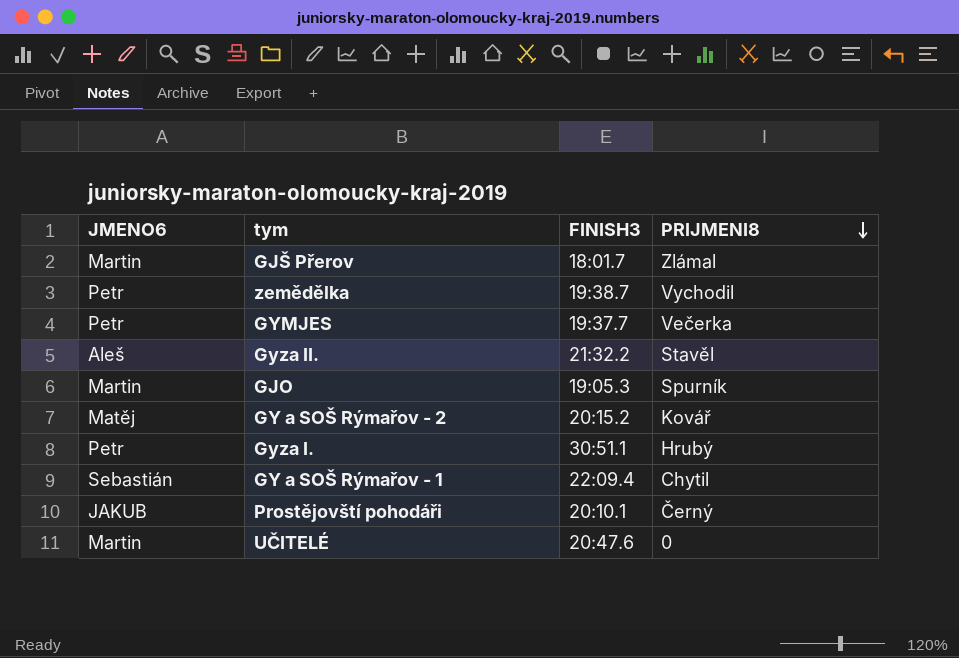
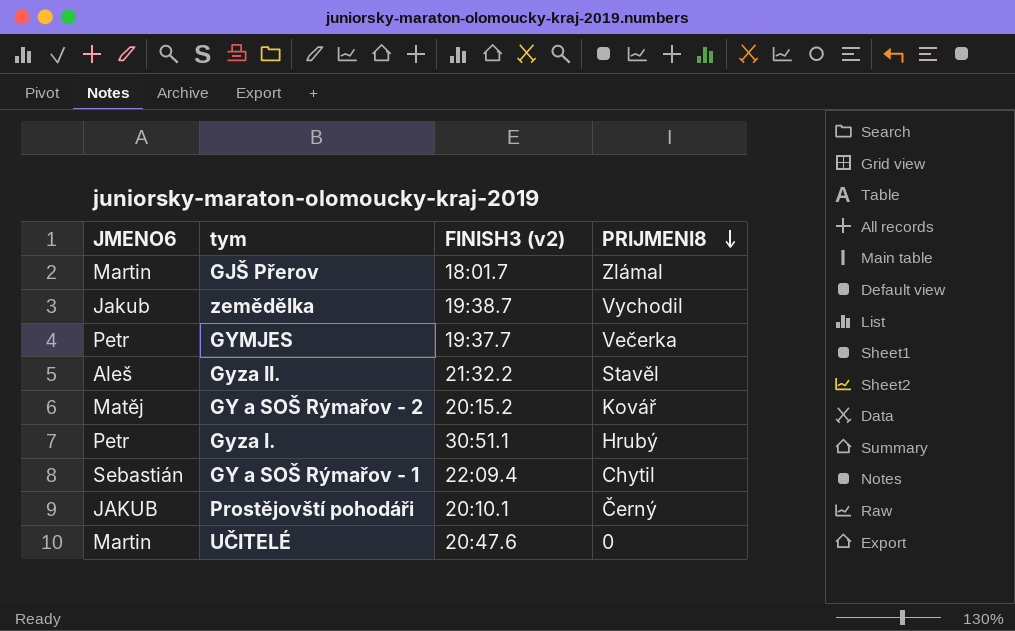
column name: FINISH3 -> FINISH3 (v2)
row GJO: Martin | 19:05.3 | Spurník -> none
zemědělka | JMENO6: Petr -> Jakub

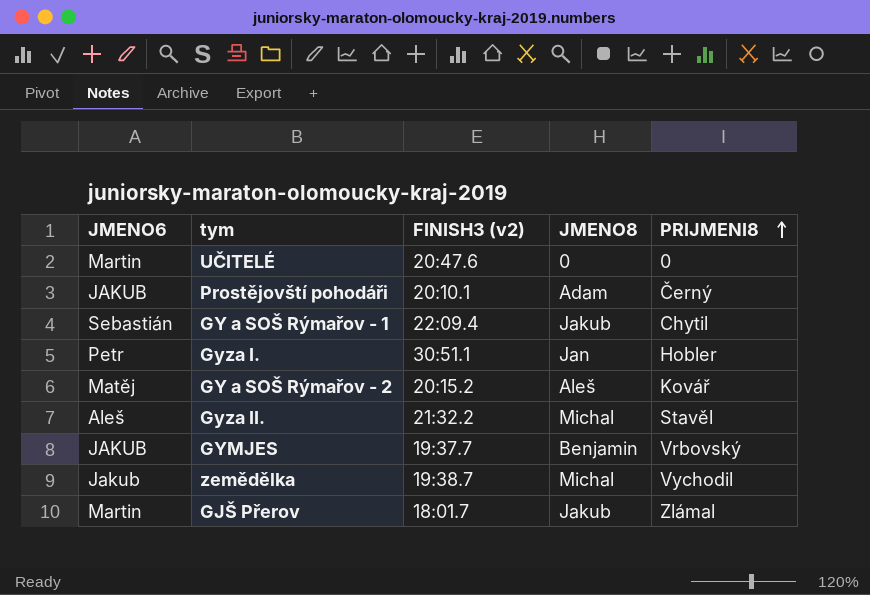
row order: PRIJMENI8 descending -> PRIJMENI8 ascending
column JMENO8 | position: none -> 4
Gyza I. | PRIJMENI8: Hrubý -> Hobler
GYMJES | JMENO6: Petr -> JAKUB
GYMJES | PRIJMENI8: Večerka -> Vrbovský

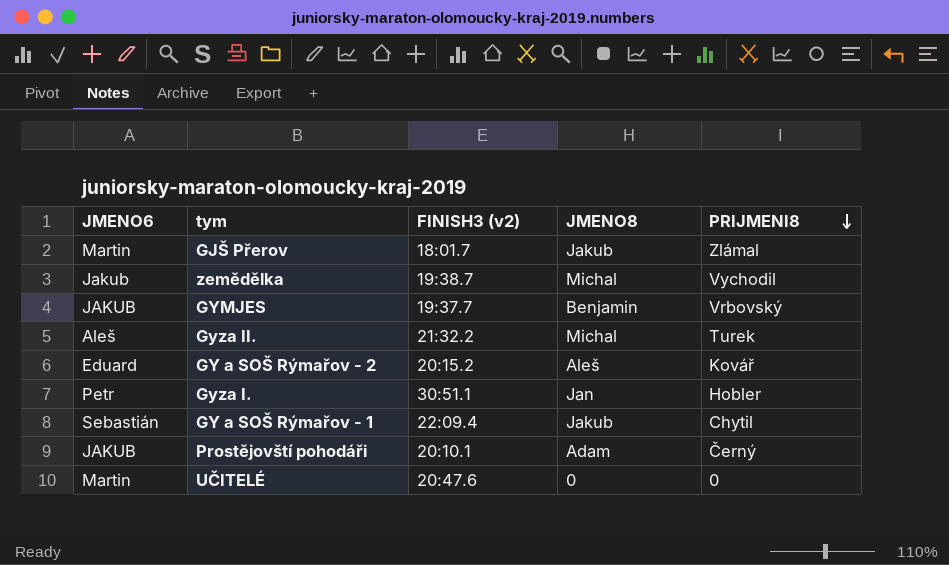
row order: PRIJMENI8 ascending -> PRIJMENI8 descending
Gyza II. | PRIJMENI8: Stavěl -> Turek
GY a SOŠ Rýmařov - 2 | JMENO6: Matěj -> Eduard

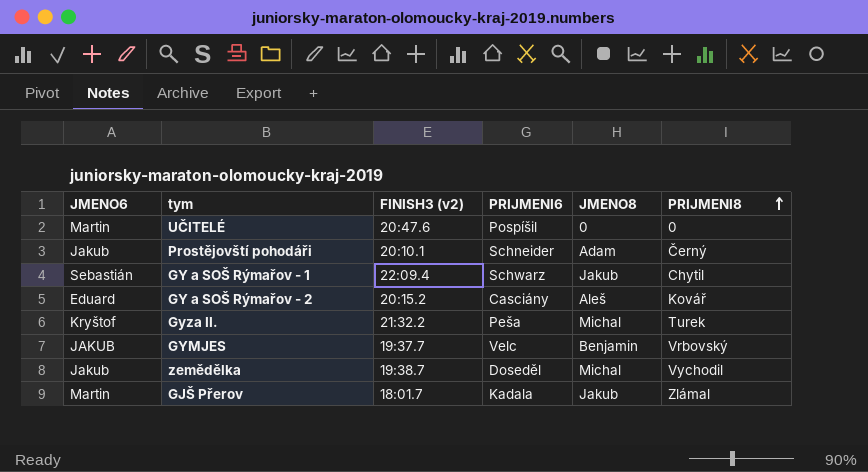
row order: PRIJMENI8 descending -> PRIJMENI8 ascending
column PRIJMENI6 | position: none -> 4
row Gyza I.: Petr | 30:51.1 | Jan | Hobler -> none
Prostějovští pohodáři | JMENO6: JAKUB -> Jakub
Gyza II. | JMENO6: Aleš -> Kryštof

